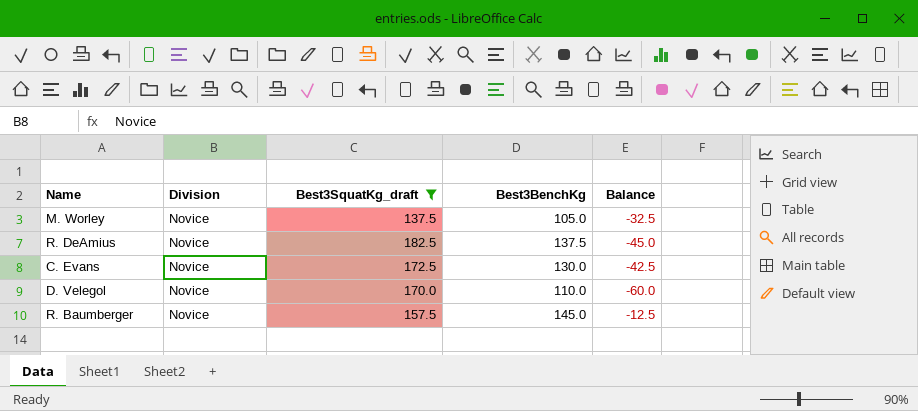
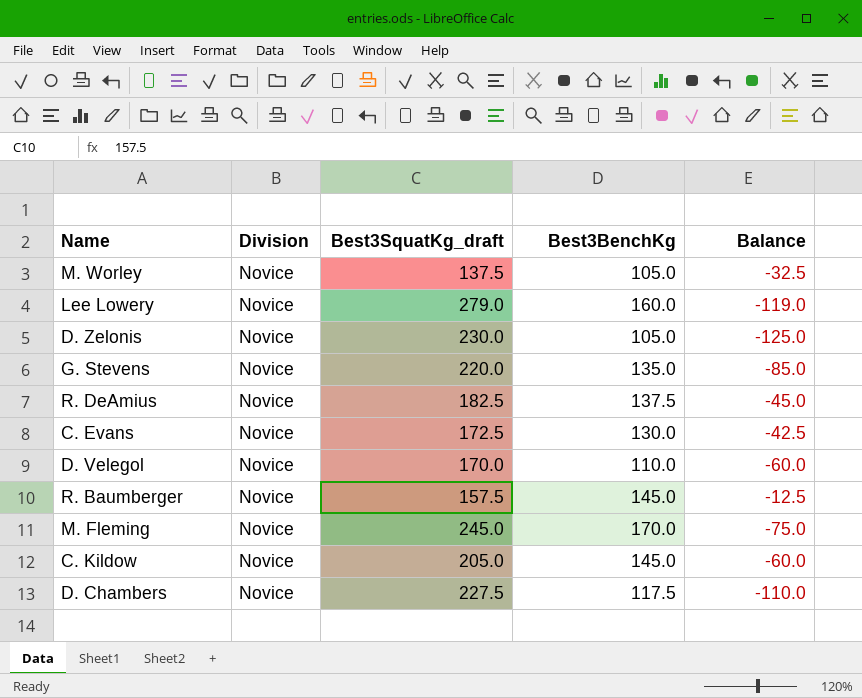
filter: Best3SquatKg_draft <= 182.5 -> none

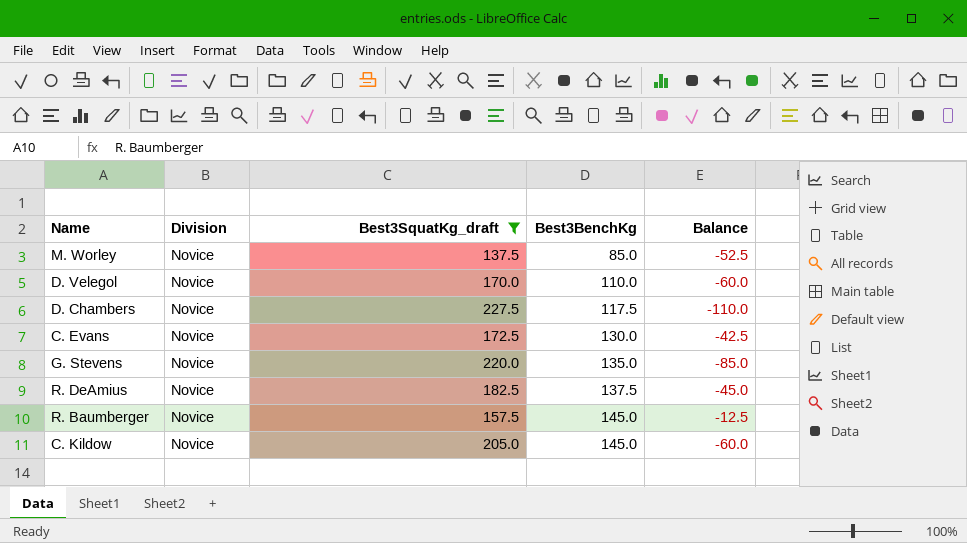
filter: none -> Best3SquatKg_draft <= 227.5
row order: none -> Best3BenchKg ascending
M. Worley | Best3BenchKg: 105.0 -> 85.0
M. Worley | Balance: -32.5 -> -52.5

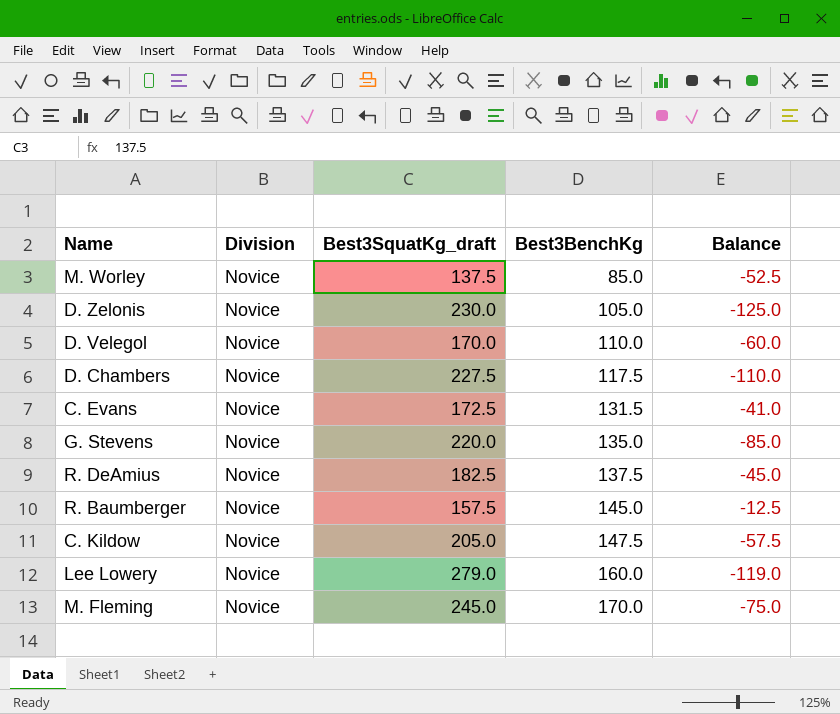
filter: Best3SquatKg_draft <= 227.5 -> none
C. Evans | Best3BenchKg: 130.0 -> 131.5
C. Evans | Balance: -42.5 -> -41.0
C. Kildow | Best3BenchKg: 145.0 -> 147.5
C. Kildow | Balance: -60.0 -> -57.5

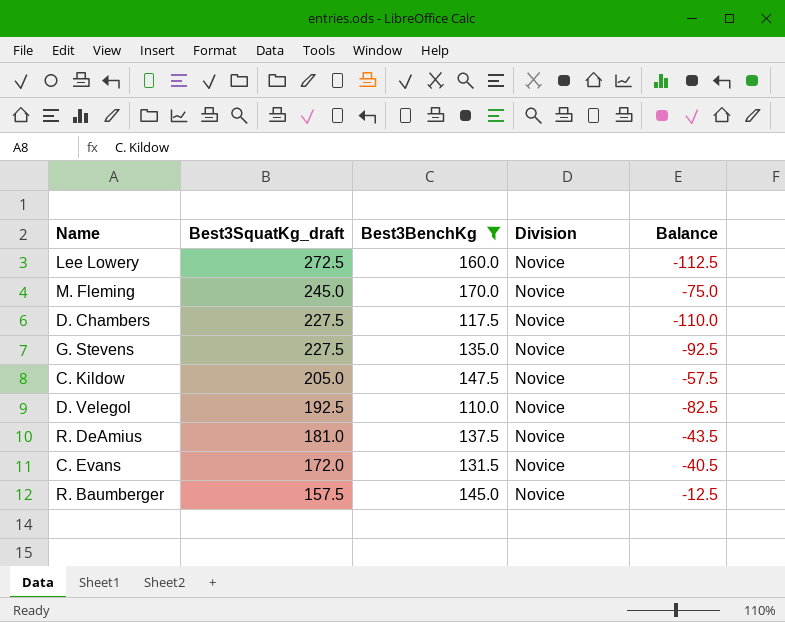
filter: none -> Best3BenchKg >= 110.0
row order: Best3BenchKg ascending -> Best3SquatKg_draft descending
column Division | position: 2 -> 4
Lee Lowery | Best3SquatKg_draft: 279.0 -> 272.5
Lee Lowery | Balance: -119.0 -> -112.5
G. Stevens | Best3SquatKg_draft: 220.0 -> 227.5
G. Stevens | Balance: -85.0 -> -92.5
D. Velegol | Best3SquatKg_draft: 170.0 -> 192.5
D. Velegol | Balance: -60.0 -> -82.5
R. DeAmius | Best3SquatKg_draft: 182.5 -> 181.0
R. DeAmius | Balance: -45.0 -> -43.5
C. Evans | Best3SquatKg_draft: 172.5 -> 172.0
C. Evans | Balance: -41.0 -> -40.5

